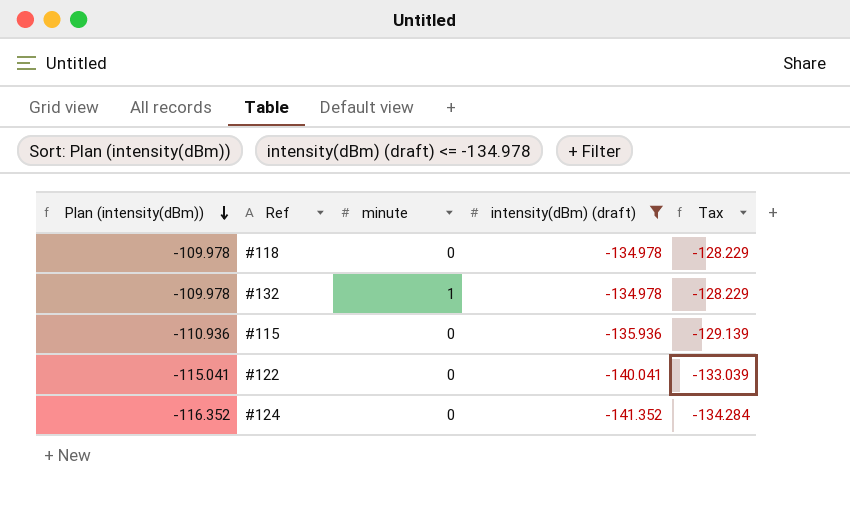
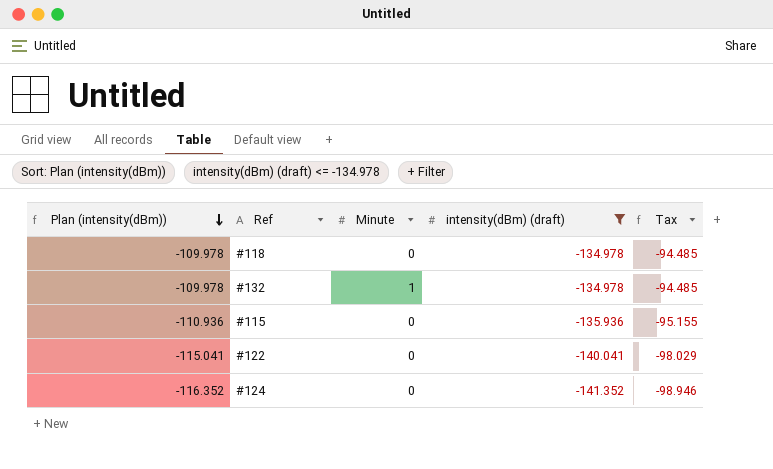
column name: minute -> Minute
column Tax | formula: [intensity(dBm) (draft)] * 0.95 -> [intensity(dBm) (draft)] * 0.7

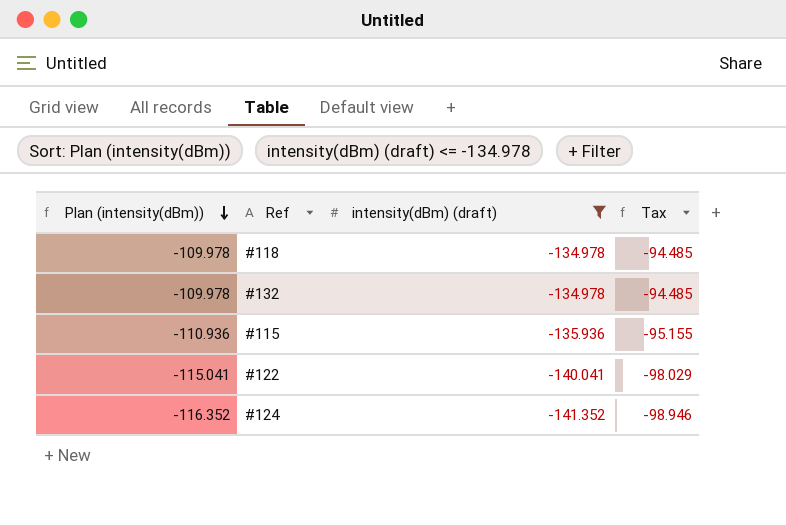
column Minute | position: 3 -> none

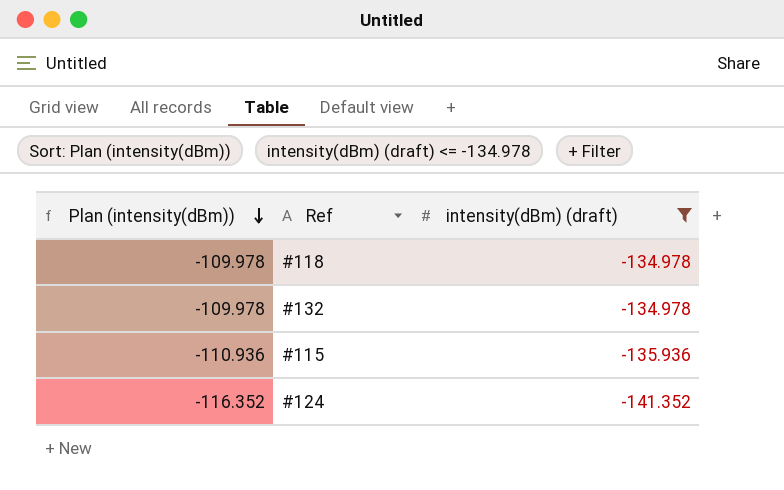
column Tax | formula: [intensity(dBm) (draft)] * 0.7 -> none
row #122: -115.041 | -140.041 | -98.029 -> none

